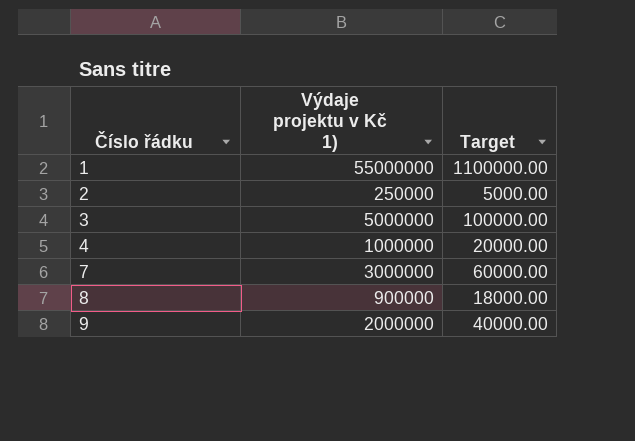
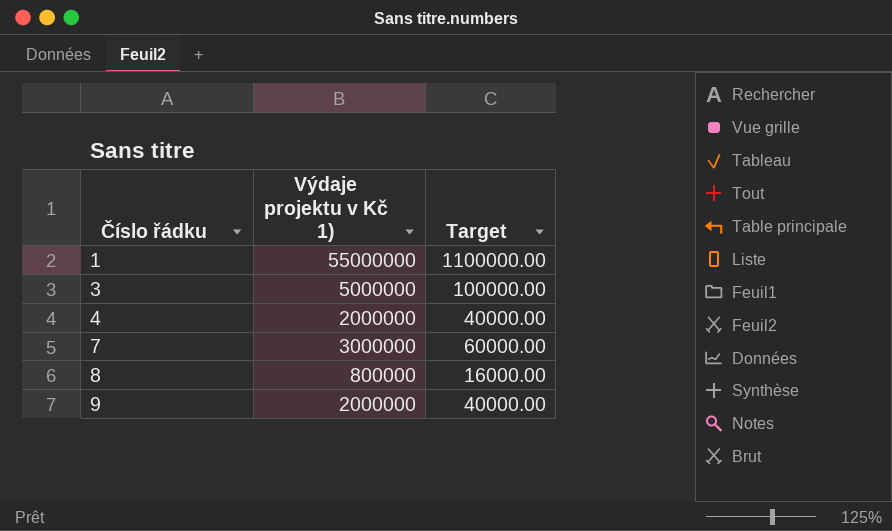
row 2: 250000 | 5000.00 -> none
4 | Výdaje projektu v Kč 1): 1000000 -> 2000000
4 | Target: 20000.00 -> 40000.00
8 | Výdaje projektu v Kč 1): 900000 -> 800000
8 | Target: 18000.00 -> 16000.00

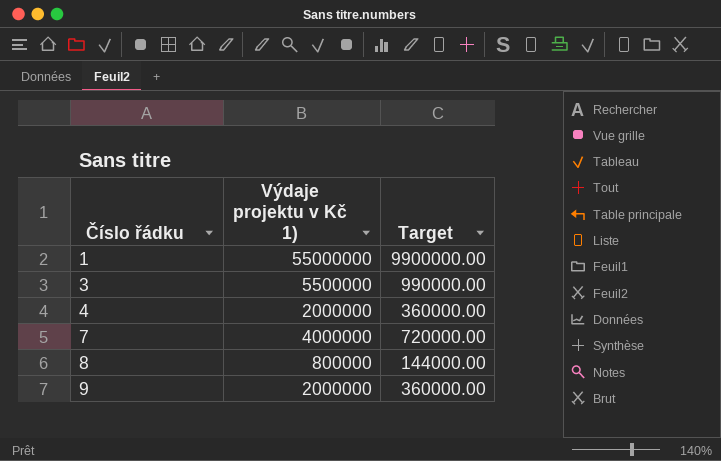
column Target | formula: [Výdaje projektu v Kč 1)] * 0.02 -> [Výdaje projektu v Kč 1)] * 0.18
3 | Výdaje projektu v Kč 1): 5000000 -> 5500000
7 | Výdaje projektu v Kč 1): 3000000 -> 4000000

